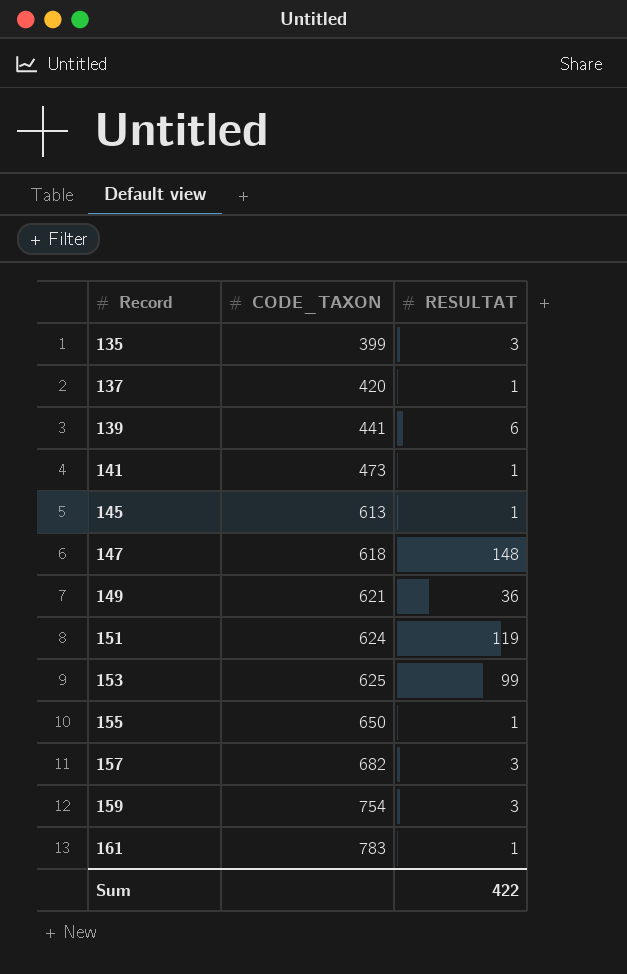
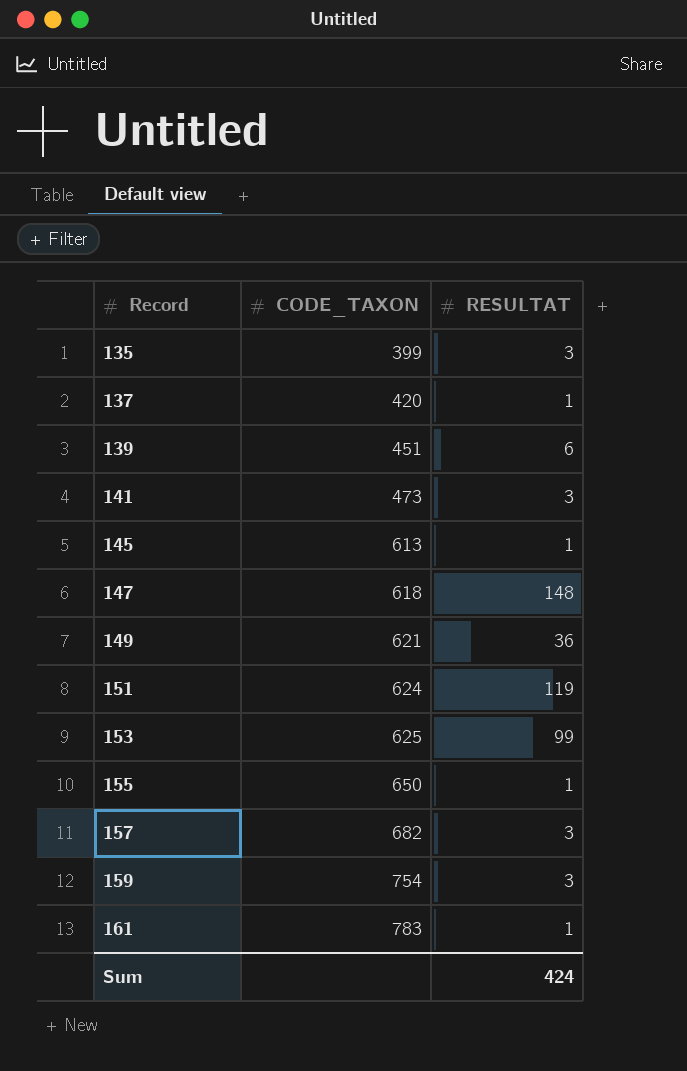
139 | CODE_TAXON: 441 -> 451
141 | RESULTAT: 1 -> 3
Sum | RESULTAT: 422 -> 424

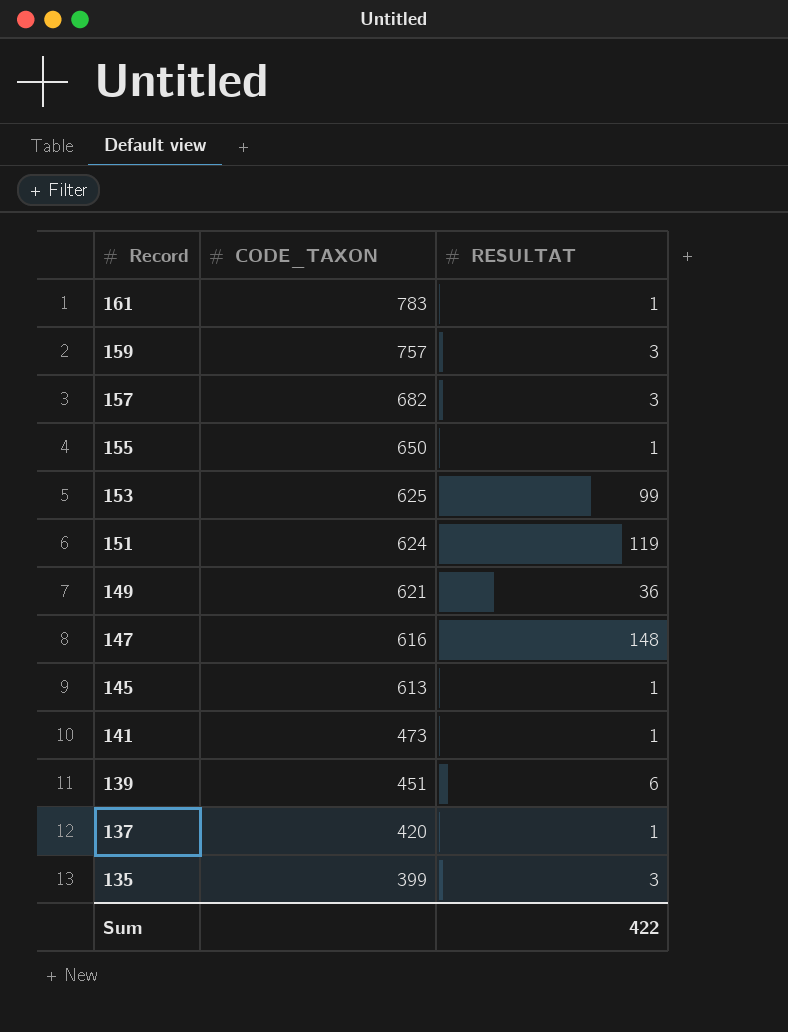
row order: Record ascending -> Record descending
159 | CODE_TAXON: 754 -> 757
147 | CODE_TAXON: 618 -> 616
141 | RESULTAT: 3 -> 1
Sum | RESULTAT: 424 -> 422

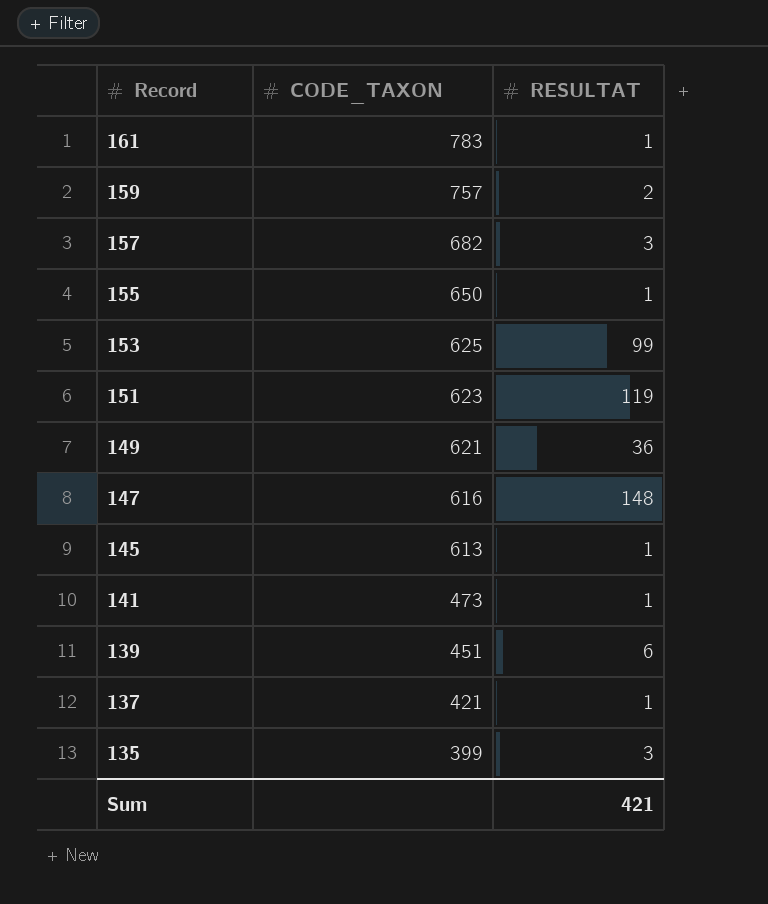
159 | RESULTAT: 3 -> 2
151 | CODE_TAXON: 624 -> 623
137 | CODE_TAXON: 420 -> 421
Sum | RESULTAT: 422 -> 421

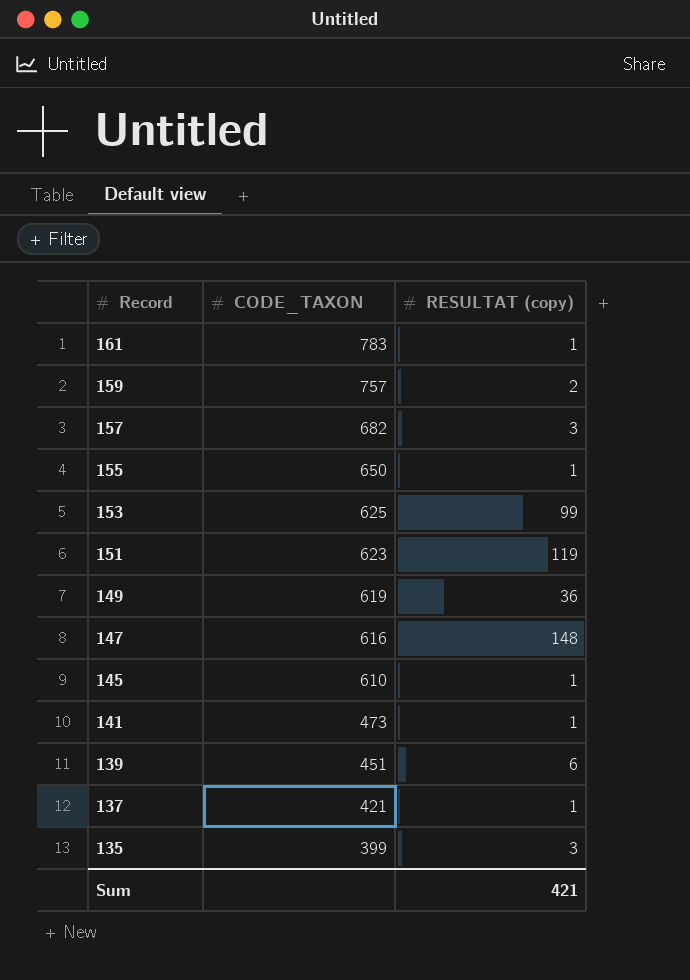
column name: RESULTAT -> RESULTAT (copy)
149 | CODE_TAXON: 621 -> 619
145 | CODE_TAXON: 613 -> 610

